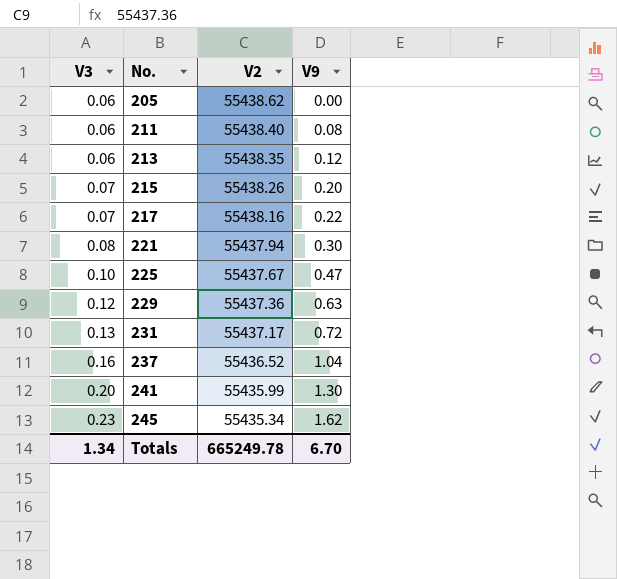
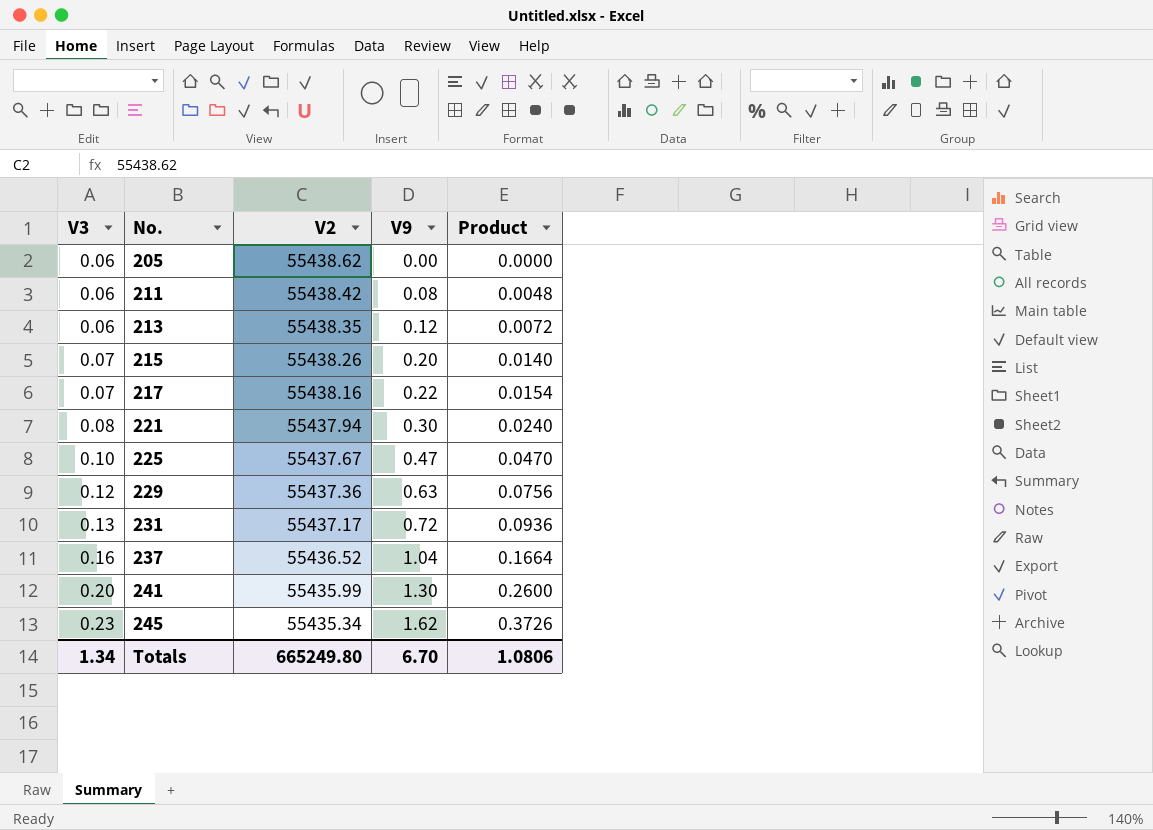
column Product | formula: none -> [V3] * [V9]
211 | V2: 55438.40 -> 55438.42
Totals | V2: 665249.78 -> 665249.80

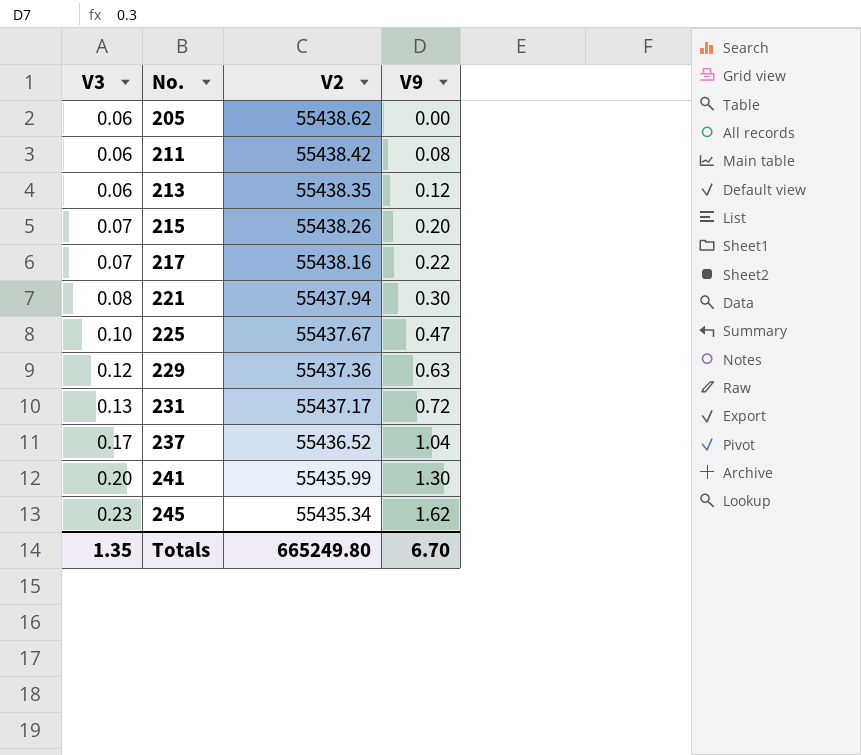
column Product | formula: [V3] * [V9] -> none
237 | V3: 0.16 -> 0.17
Totals | V3: 1.34 -> 1.35

